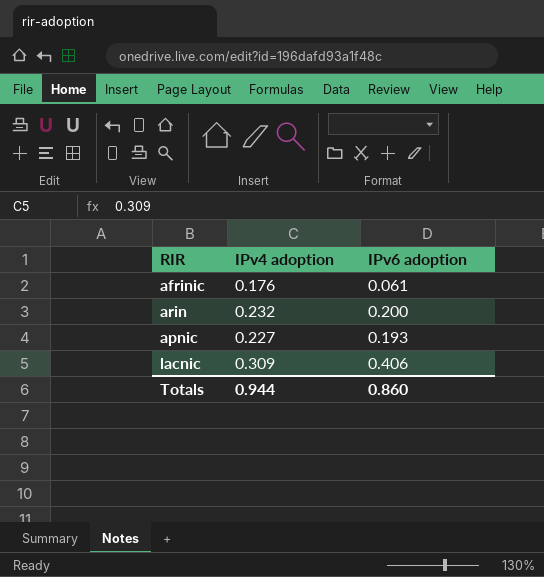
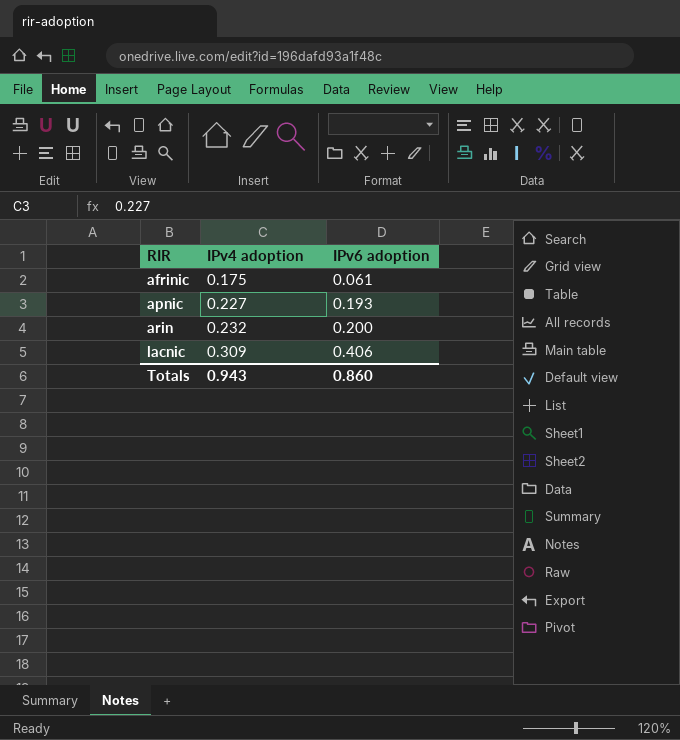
row order: none -> RIR ascending
afrinic | IPv4 adoption: 0.176 -> 0.175
Totals | IPv4 adoption: 0.944 -> 0.943

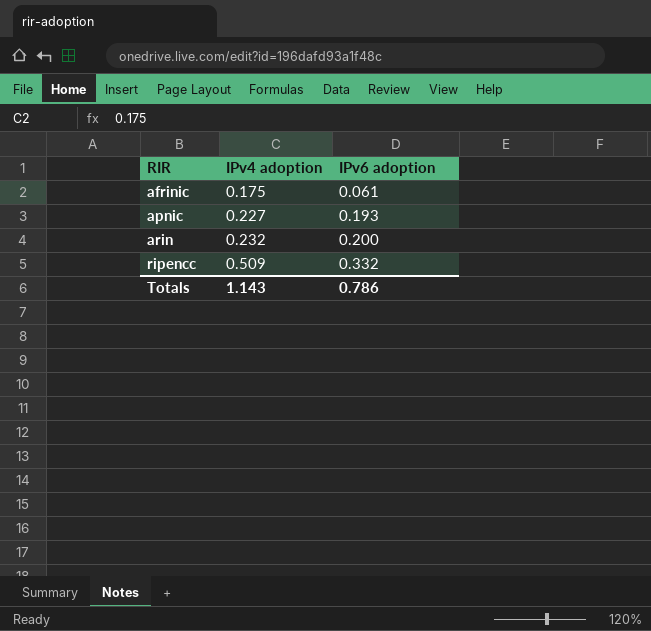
row lacnic: 0.309 | 0.406 -> none
row ripencc: none -> 0.509 | 0.332
Totals | IPv4 adoption: 0.943 -> 1.143
Totals | IPv6 adoption: 0.860 -> 0.786

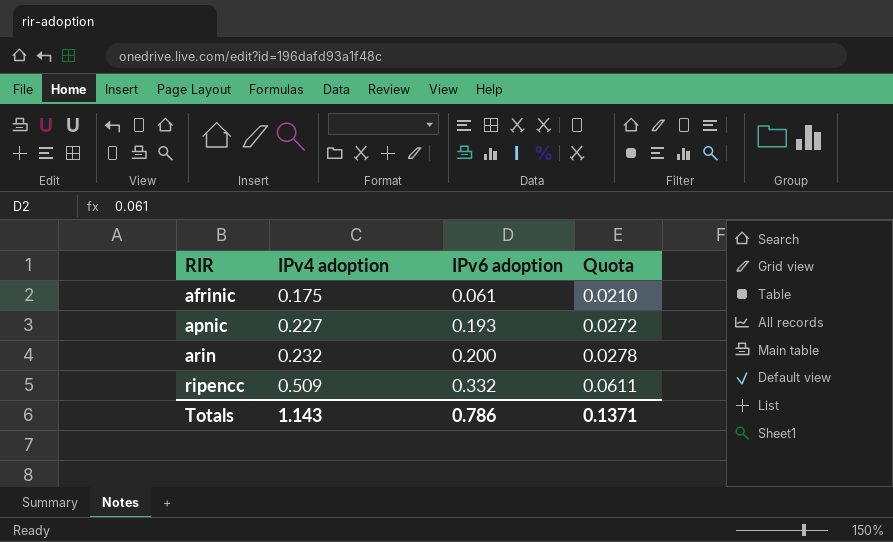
column Quota | formula: none -> [IPv4 adoption] * 0.12

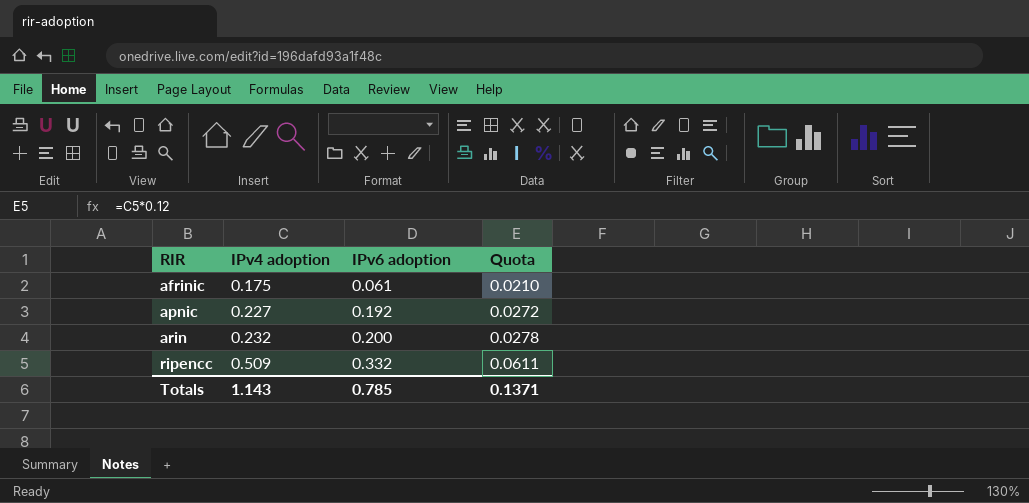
apnic | IPv6 adoption: 0.193 -> 0.192
Totals | IPv6 adoption: 0.786 -> 0.785

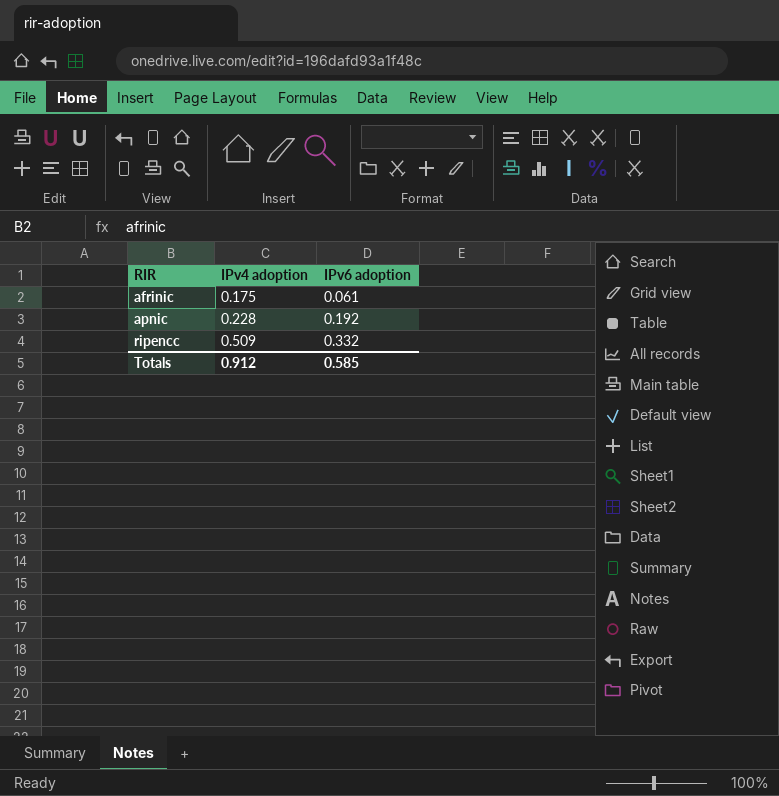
column Quota | formula: [IPv4 adoption] * 0.12 -> none
row arin: 0.232 | 0.200 | 0.0278 -> none
apnic | IPv4 adoption: 0.227 -> 0.228
Totals | IPv4 adoption: 1.143 -> 0.912
Totals | IPv6 adoption: 0.785 -> 0.585

